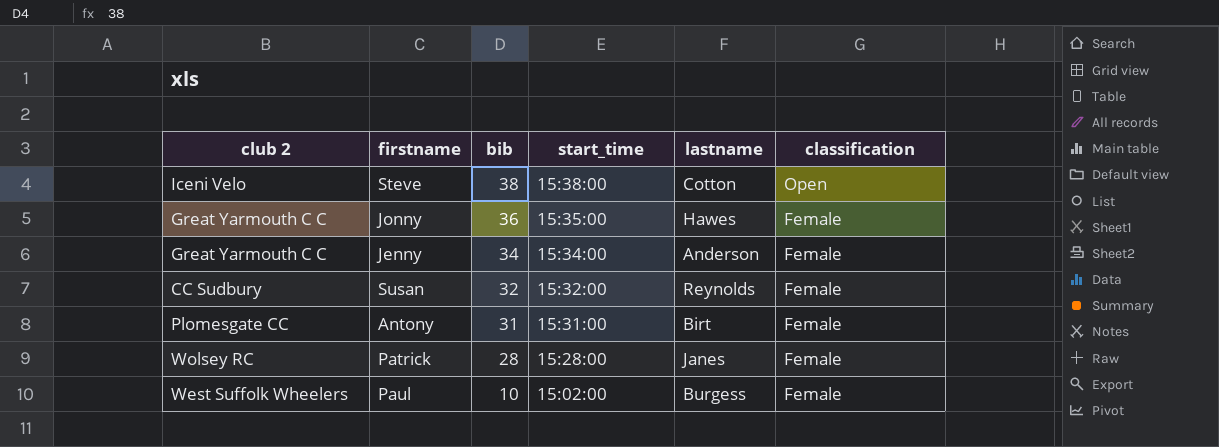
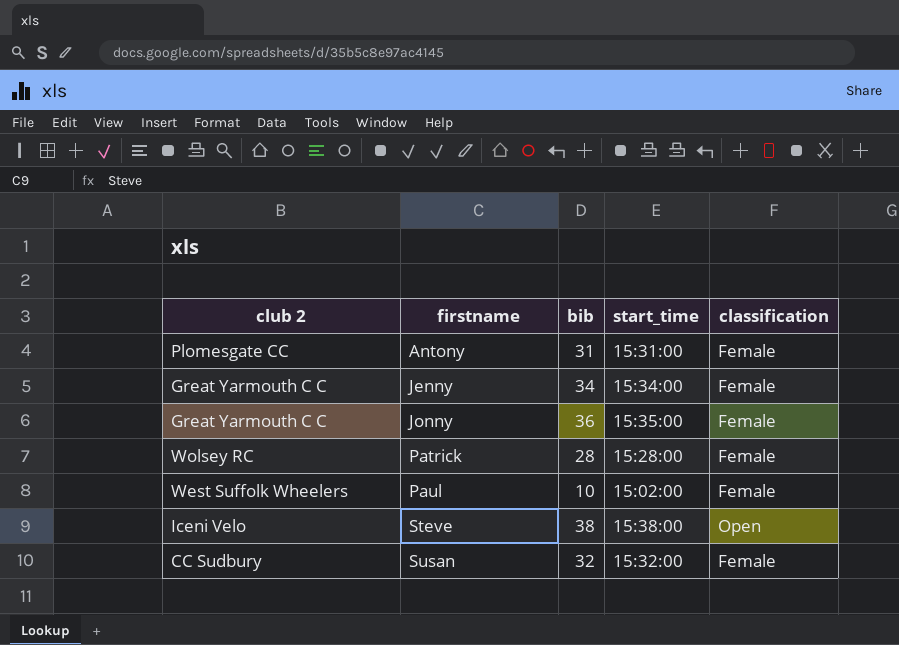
row order: bib descending -> firstname ascending
column lastname | position: 5 -> none

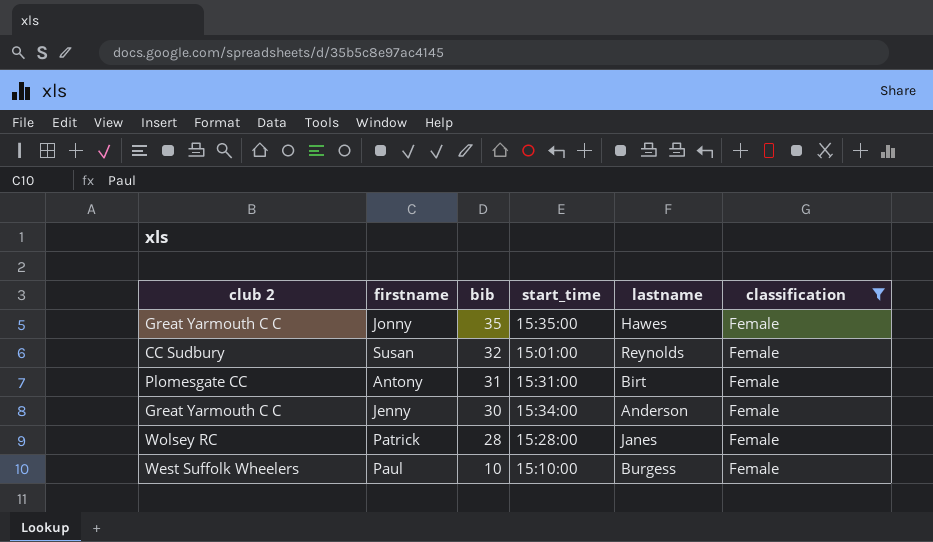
filter: none -> classification = Female
row order: firstname ascending -> bib descending
column lastname | position: none -> 5
Jonny | bib: 36 -> 35
Susan | start_time: 15:32:00 -> 15:01:00
Jenny | bib: 34 -> 30
Paul | start_time: 15:02:00 -> 15:10:00

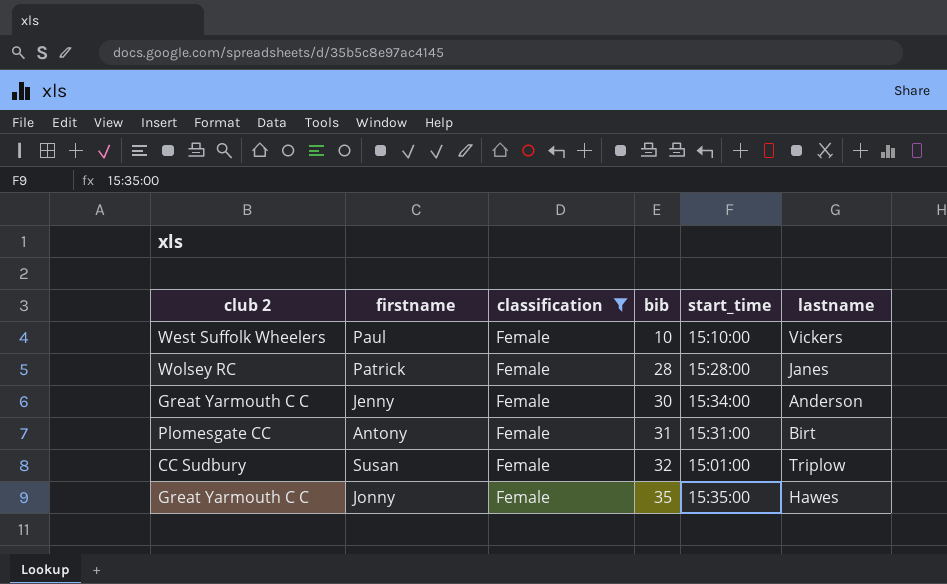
row order: bib descending -> bib ascending
column classification | position: 6 -> 3
Paul | lastname: Burgess -> Vickers
Susan | lastname: Reynolds -> Triplow

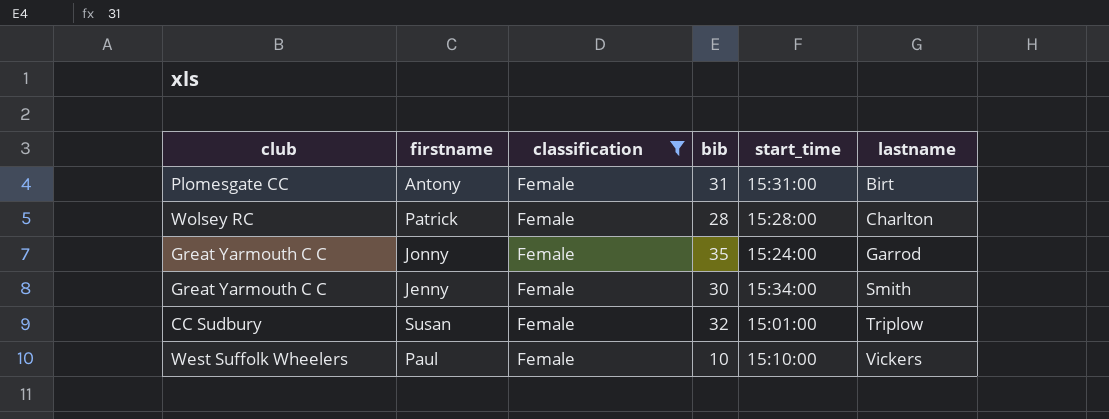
row order: bib ascending -> lastname ascending
column name: club 2 -> club
Patrick | lastname: Janes -> Charlton
Jonny | start_time: 15:35:00 -> 15:24:00
Jonny | lastname: Hawes -> Garrod
Jenny | lastname: Anderson -> Smith

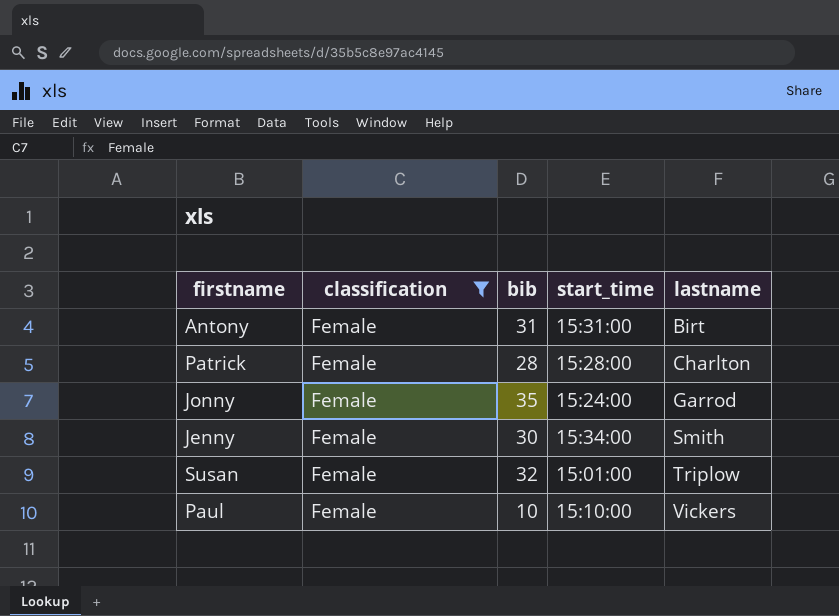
column club | position: 1 -> none

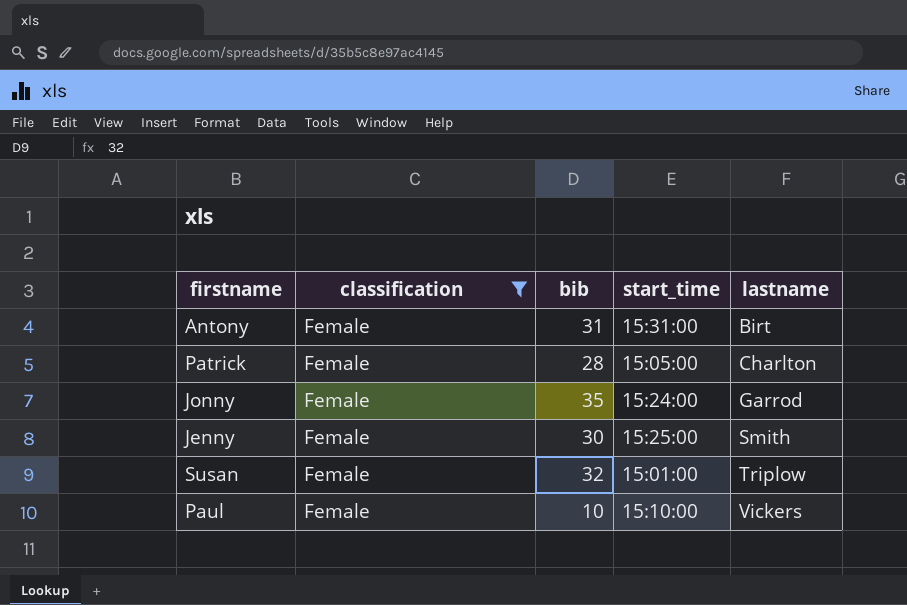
Patrick | start_time: 15:28:00 -> 15:05:00
Jenny | start_time: 15:34:00 -> 15:25:00

